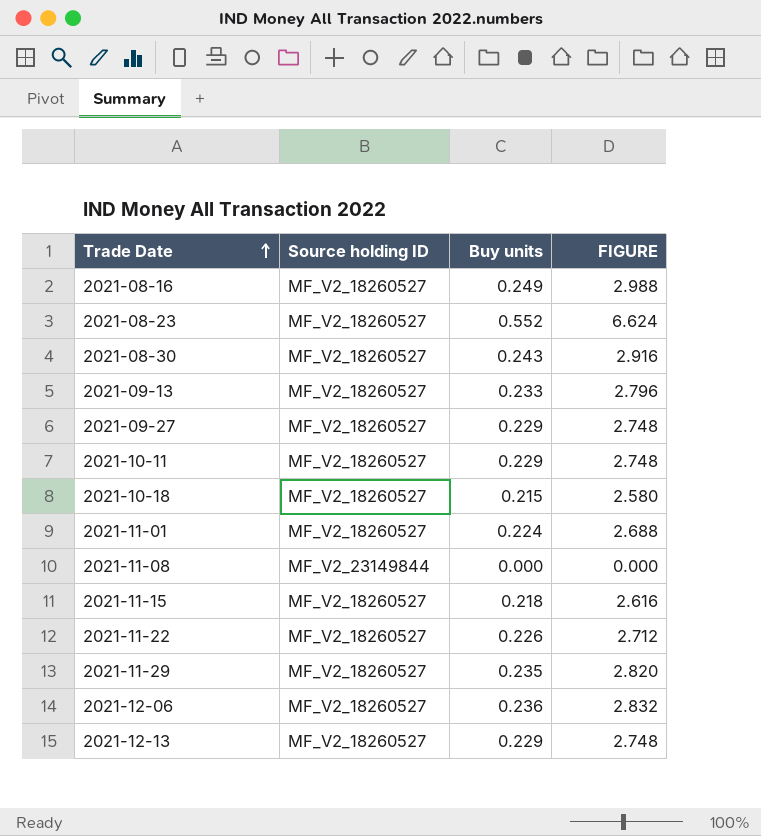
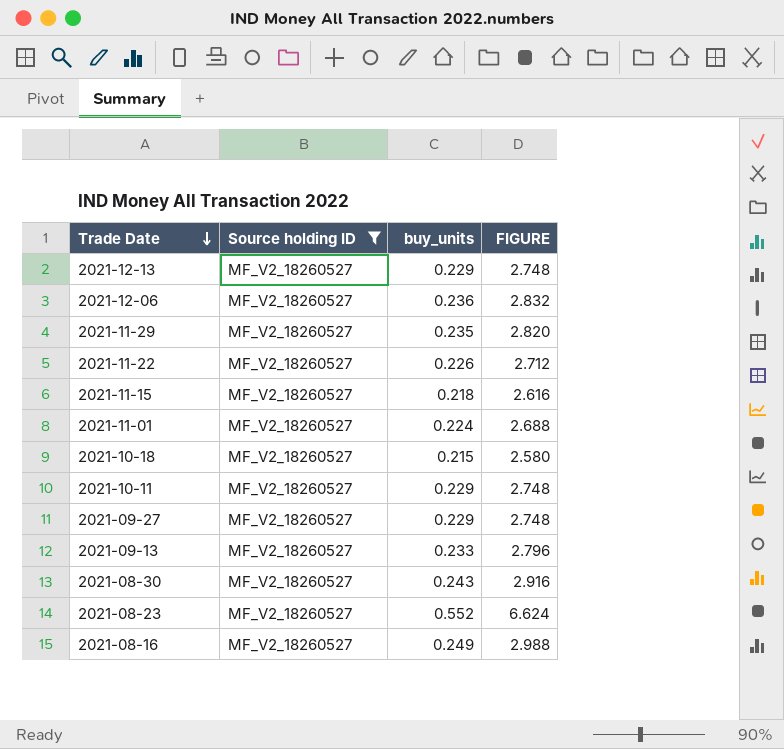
filter: none -> Source holding ID = MF_V2_18260527
row order: Trade Date ascending -> Trade Date descending
column name: Buy units -> buy_units

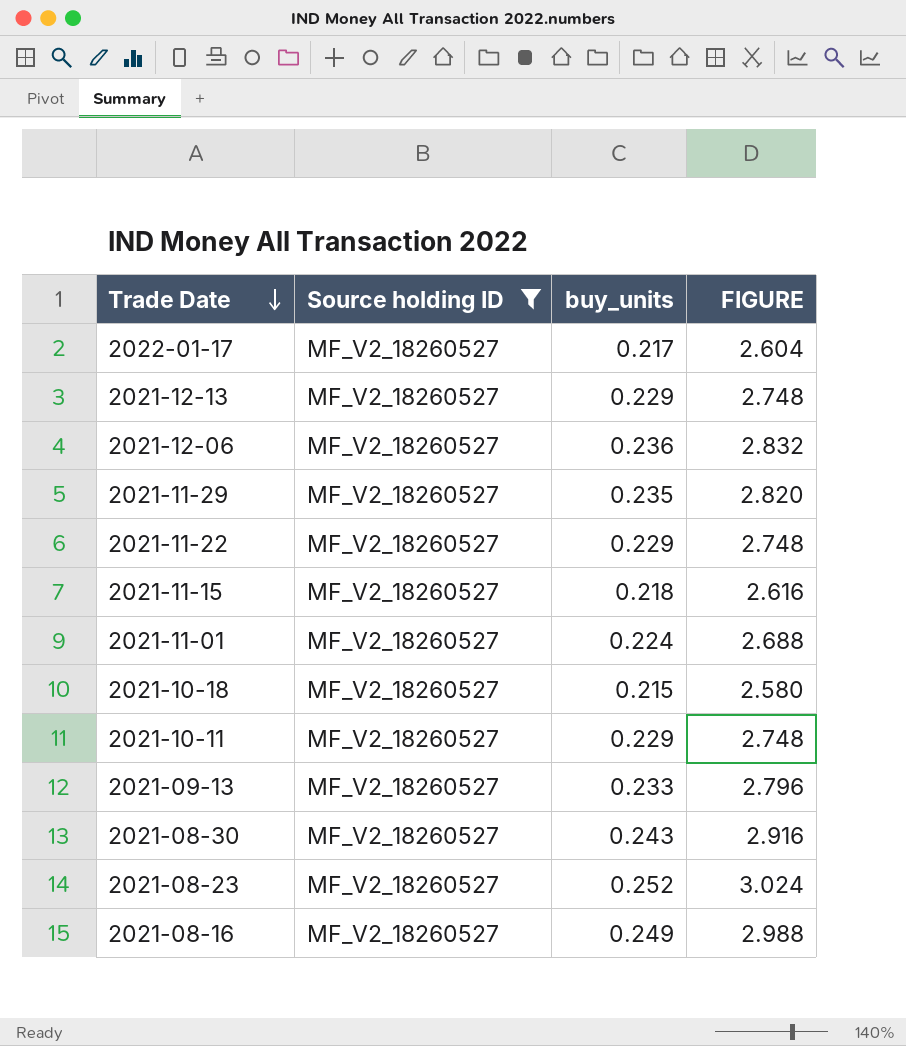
row 2021-09-27: MF_V2_18260527 | 0.229 | 2.748 -> none
row 2022-01-17: none -> MF_V2_18260527 | 0.217 | 2.604
2021-11-22 | buy_units: 0.226 -> 0.229
2021-11-22 | FIGURE: 2.712 -> 2.748
2021-08-23 | buy_units: 0.552 -> 0.252
2021-08-23 | FIGURE: 6.624 -> 3.024

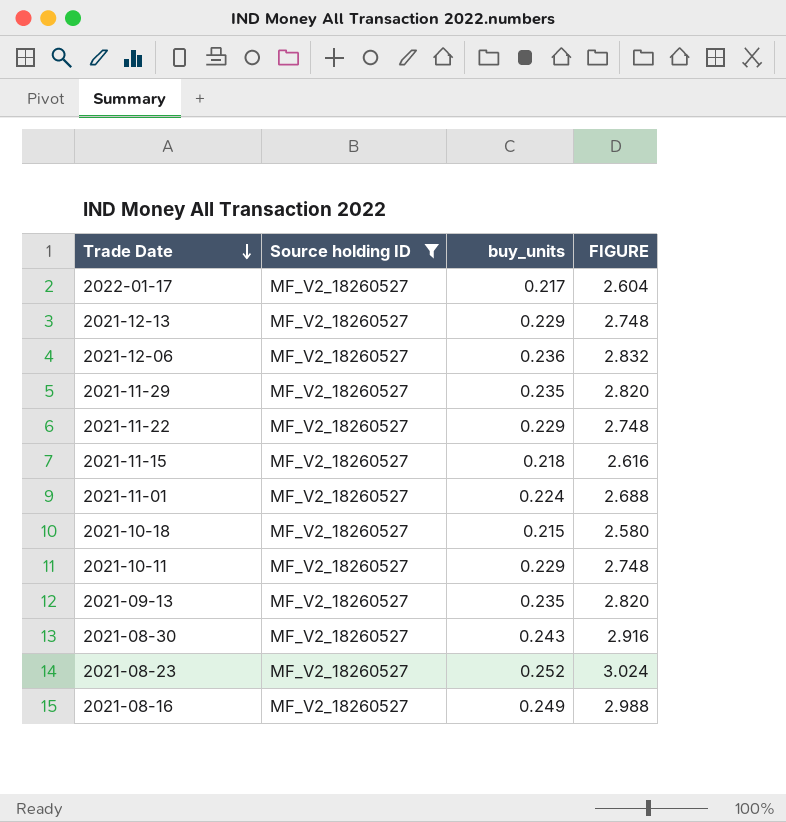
2021-09-13 | buy_units: 0.233 -> 0.235
2021-09-13 | FIGURE: 2.796 -> 2.820

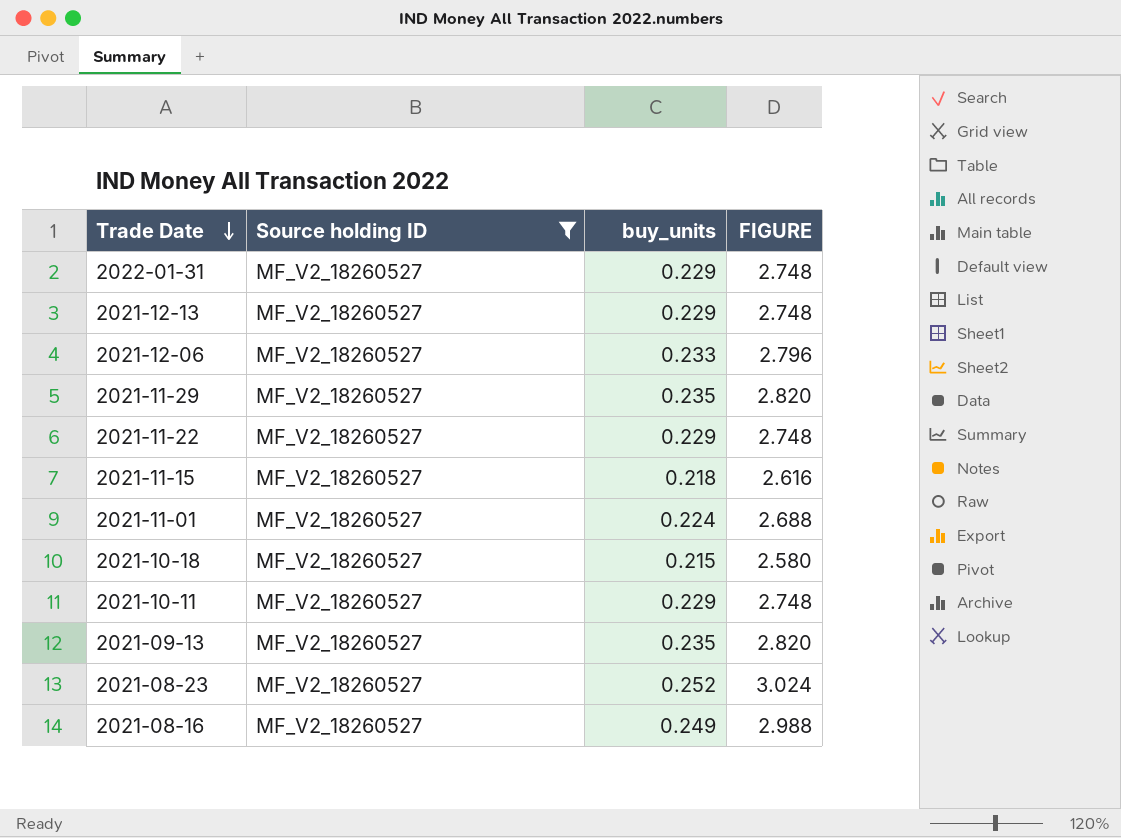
row 2022-01-17: MF_V2_18260527 | 0.217 | 2.604 -> none
row 2021-08-30: MF_V2_18260527 | 0.243 | 2.916 -> none
row 2022-01-31: none -> MF_V2_18260527 | 0.229 | 2.748
2021-12-06 | buy_units: 0.236 -> 0.233
2021-12-06 | FIGURE: 2.832 -> 2.796

